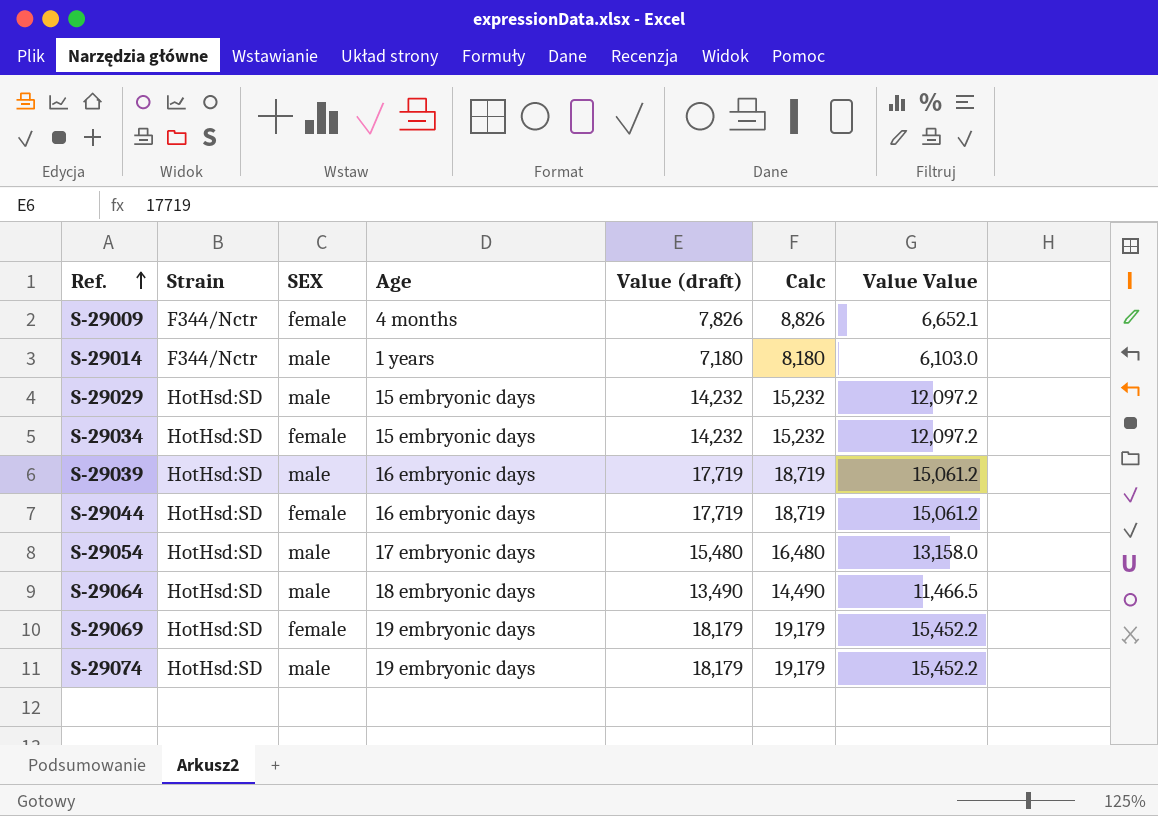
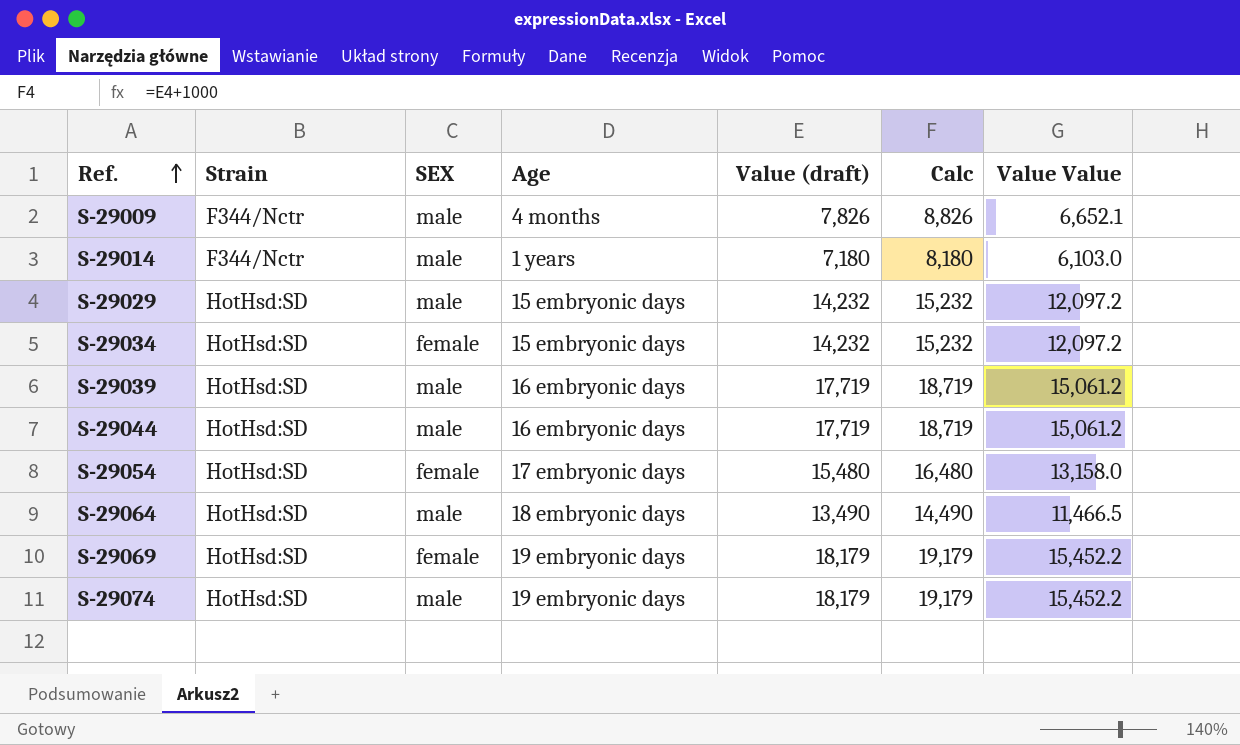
S-29009 | SEX: female -> male
S-29044 | SEX: female -> male
S-29054 | SEX: male -> female

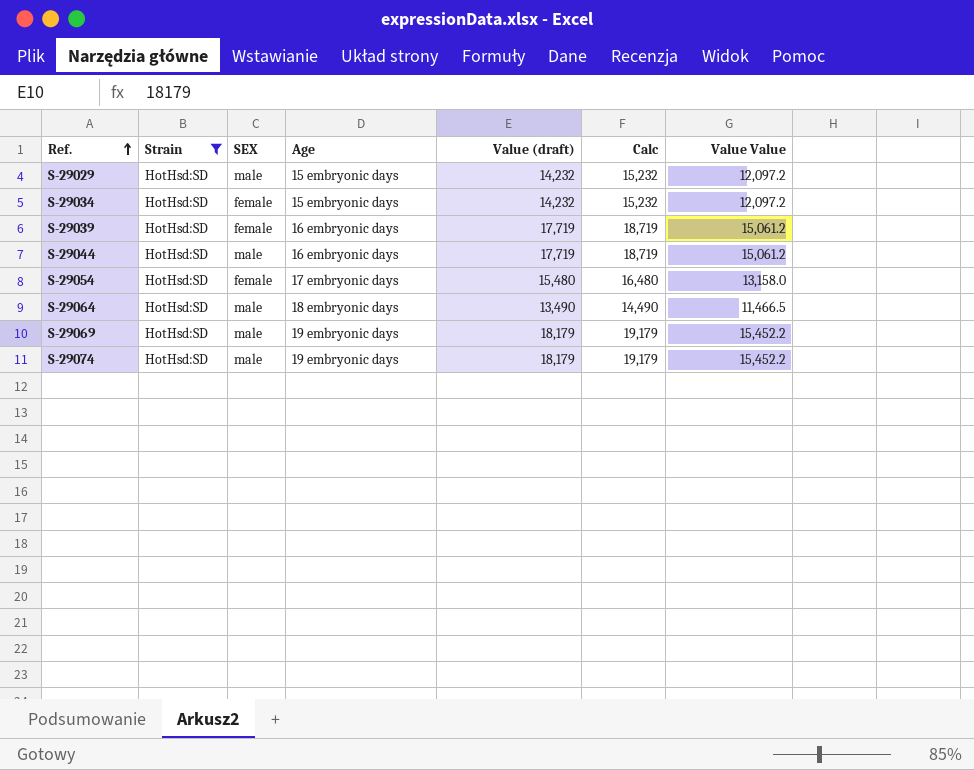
filter: none -> Strain = HotHsd:SD
S-29039 | SEX: male -> female
S-29069 | SEX: female -> male

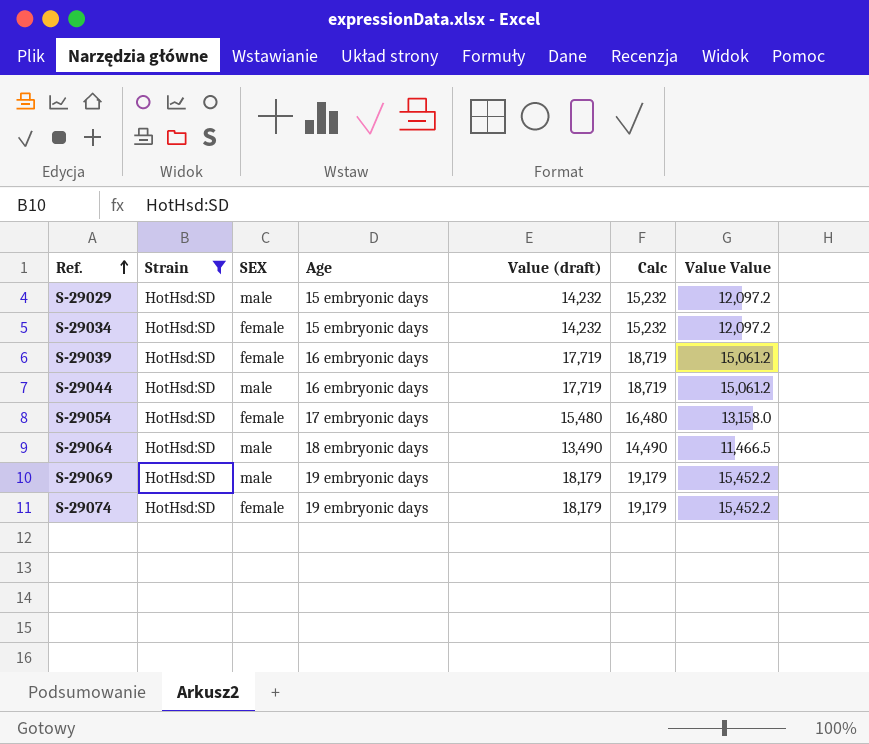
S-29074 | SEX: male -> female

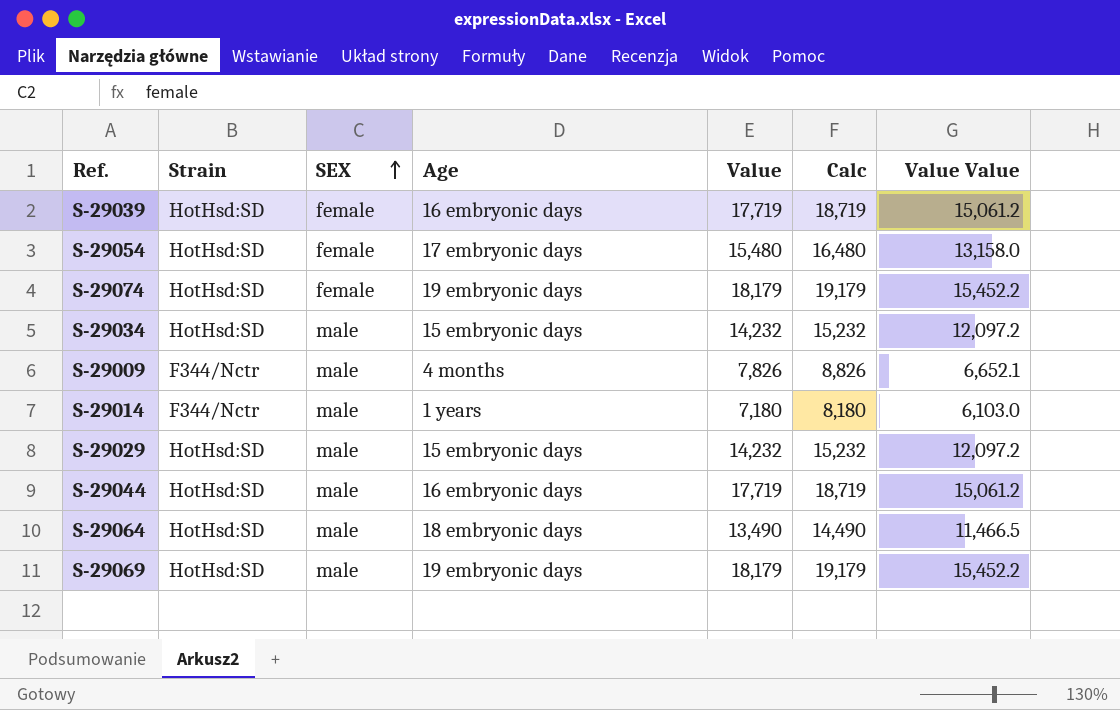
filter: Strain = HotHsd:SD -> none
row order: Ref. ascending -> SEX ascending
column name: Value (draft) -> Value
S-29034 | SEX: female -> male

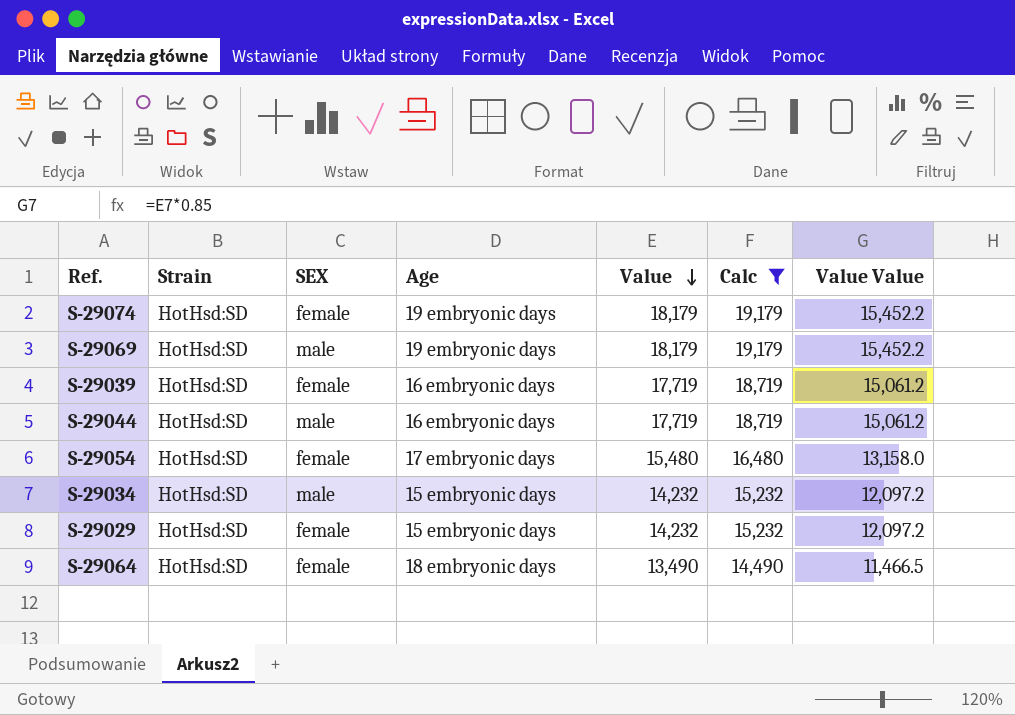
filter: none -> Calc >= 14,490
row order: SEX ascending -> Value descending
S-29029 | SEX: male -> female
S-29064 | SEX: male -> female

